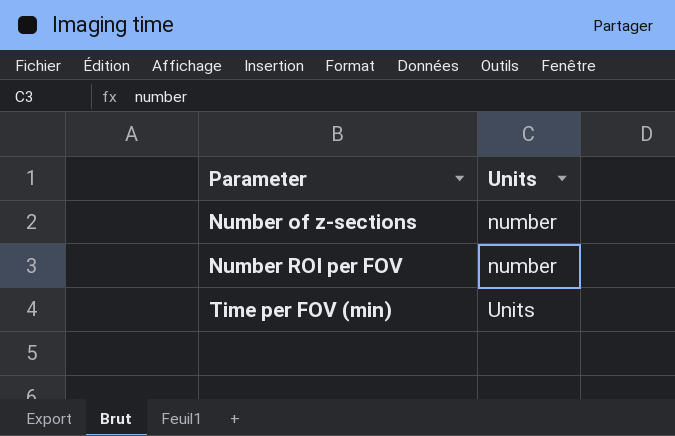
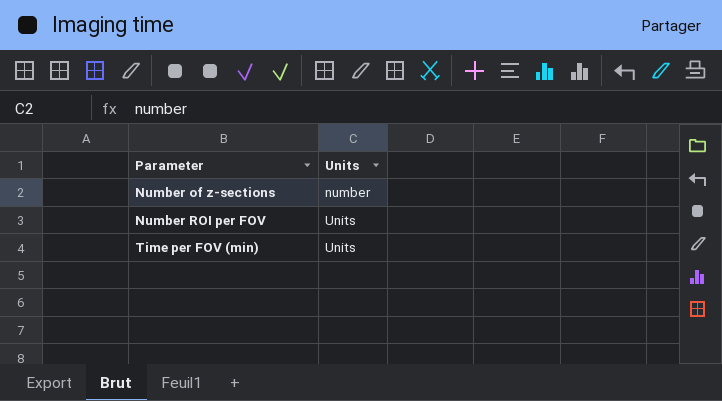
Number ROI per FOV | Units: number -> Units

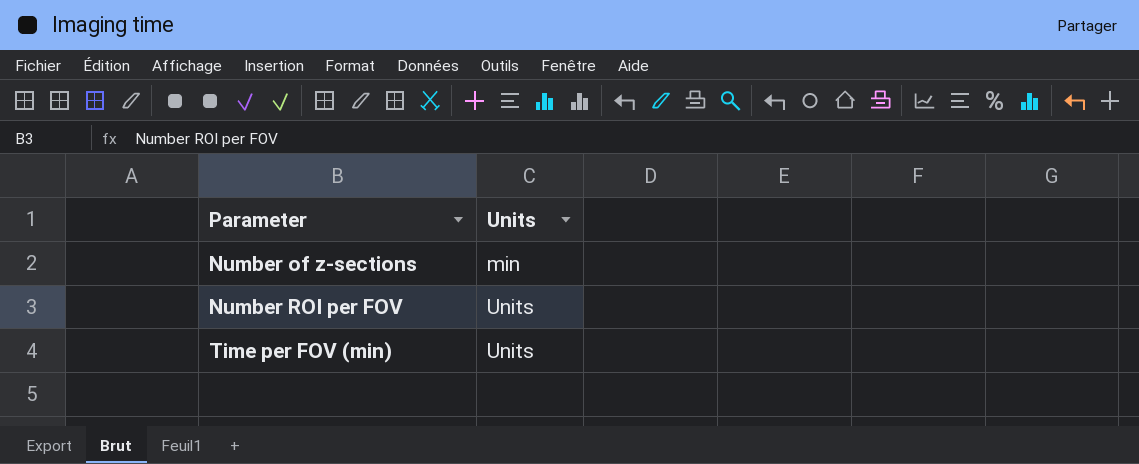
Number of z-sections | Units: number -> min

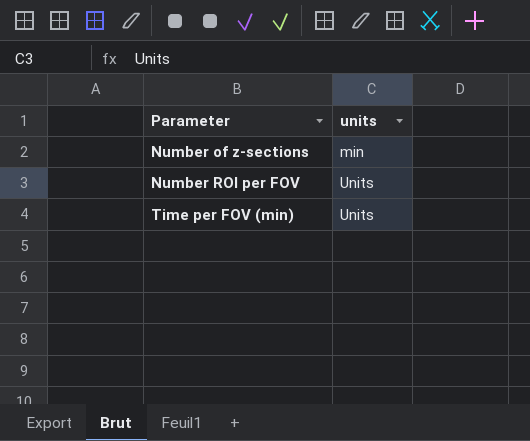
column name: Units -> units

